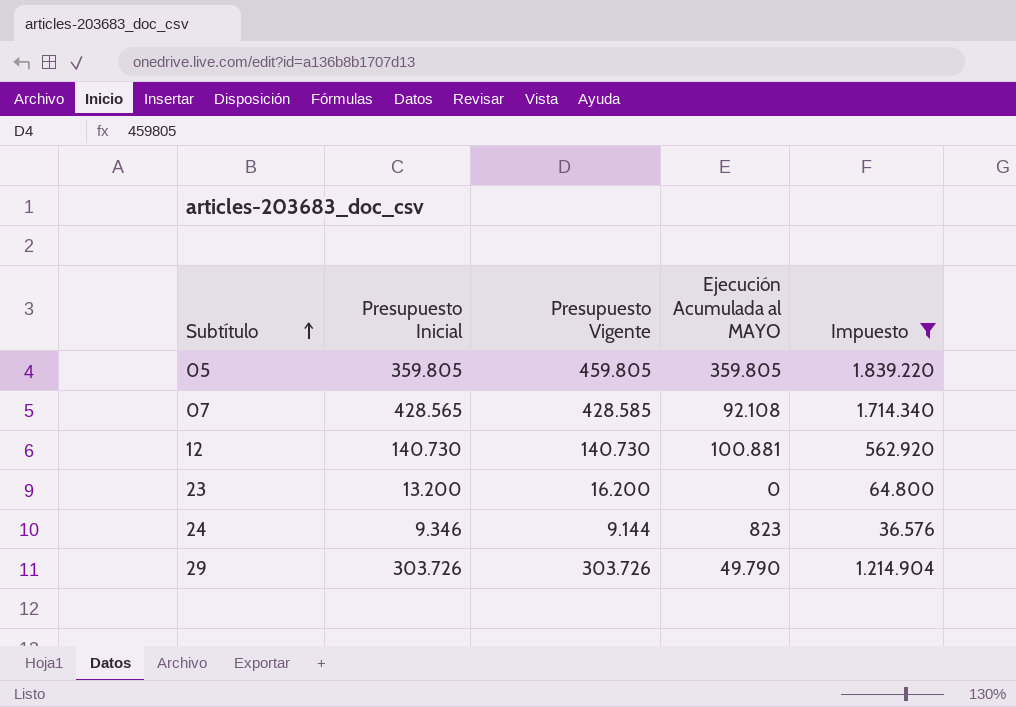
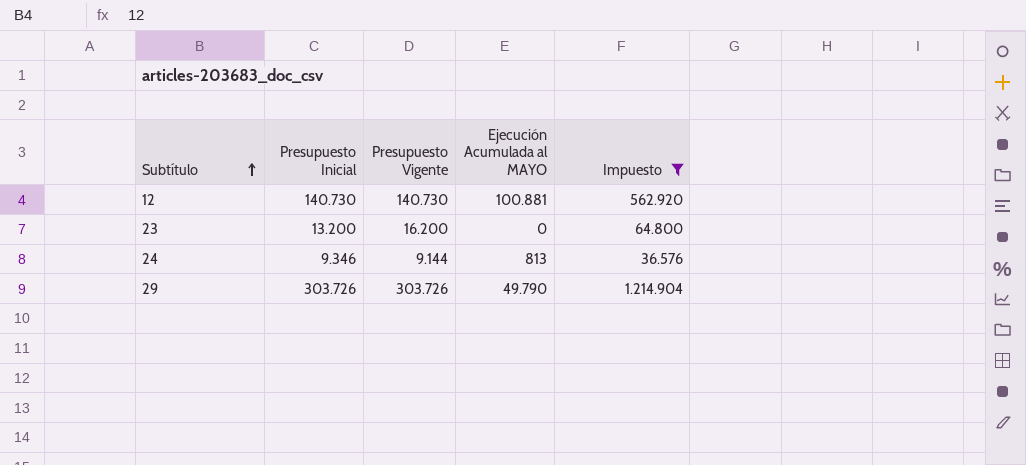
row 05: 359.805 | 459.805 | 359.805 | 1.839.220 -> none
row 07: 428.565 | 428.585 | 92.108 | 1.714.340 -> none
24 | Ejecución Acumulada al MAYO: 823 -> 813

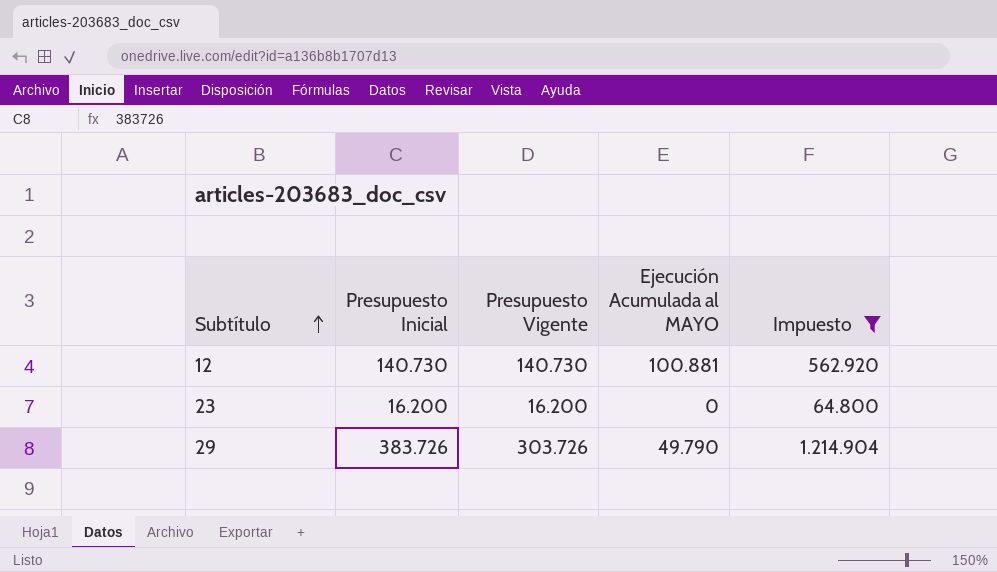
row 24: 9.346 | 9.144 | 813 | 36.576 -> none
23 | Presupuesto Inicial: 13.200 -> 16.200
29 | Presupuesto Inicial: 303.726 -> 383.726

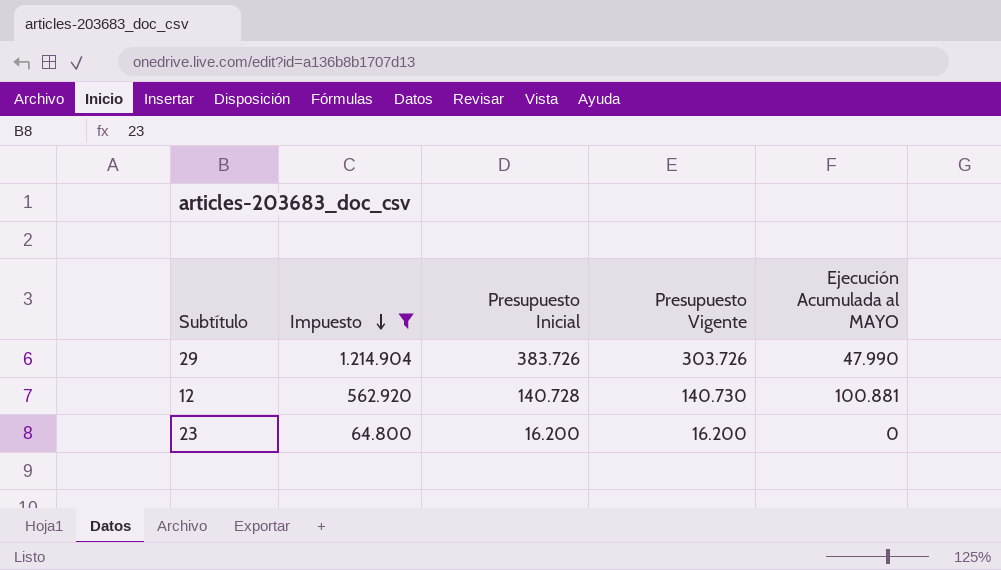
row order: Subtítulo ascending -> Impuesto descending
column Impuesto | position: 5 -> 2
29 | Ejecución Acumulada al MAYO: 49.790 -> 47.990
12 | Presupuesto Inicial: 140.730 -> 140.728

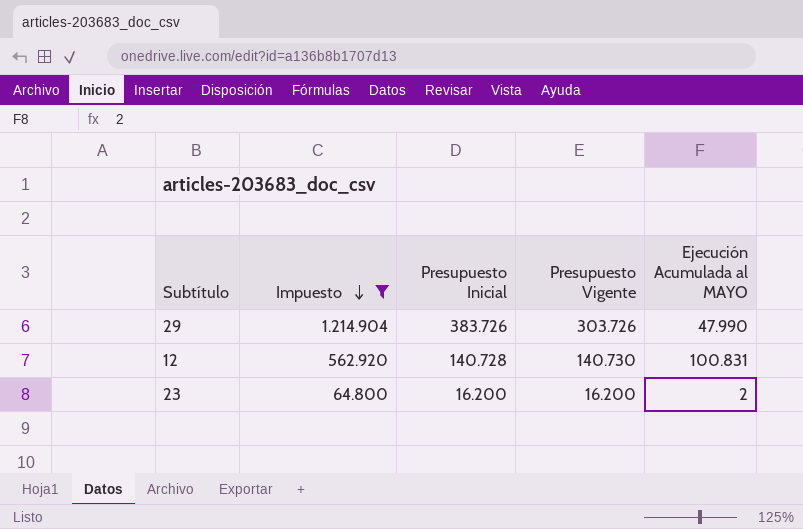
12 | Ejecución Acumulada al MAYO: 100.881 -> 100.831
23 | Ejecución Acumulada al MAYO: 0 -> 2

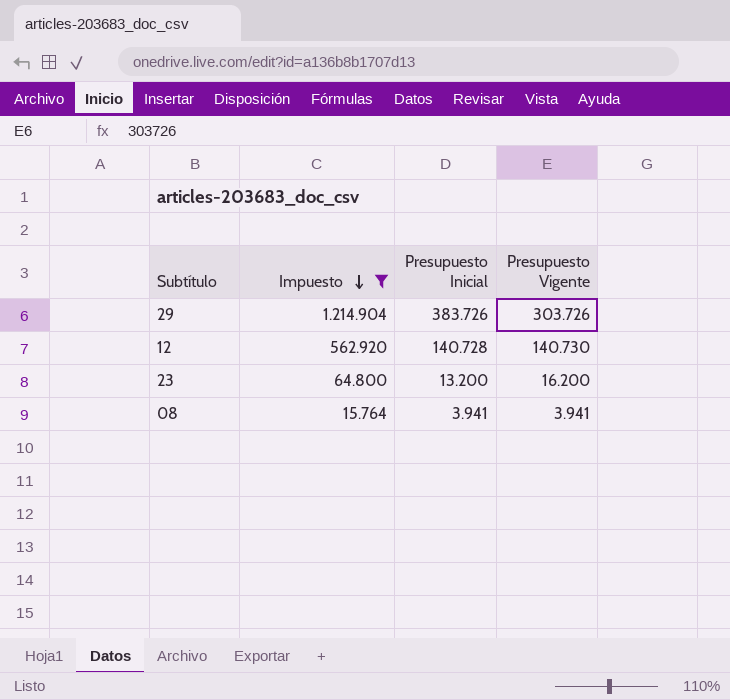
column Ejecución Acumulada al MAYO | position: 5 -> none
23 | Presupuesto Inicial: 16.200 -> 13.200
row 08: none -> 15.764 | 3.941 | 3.941

